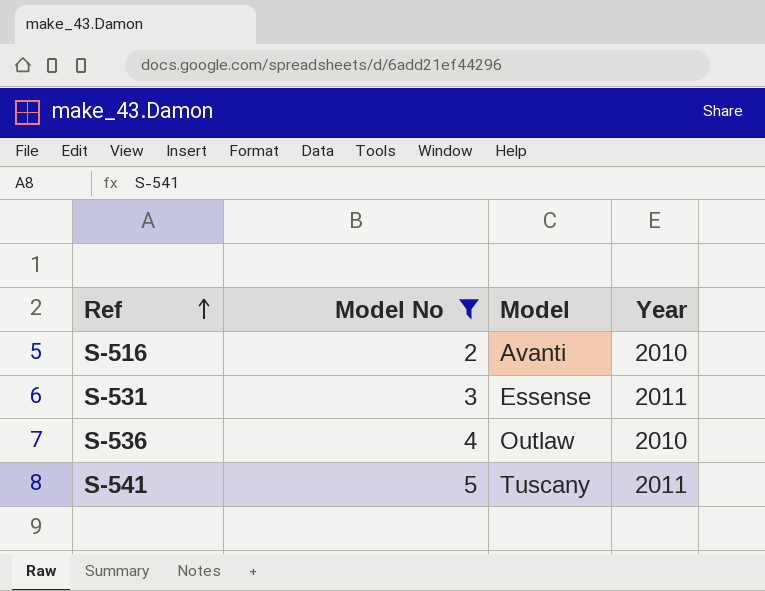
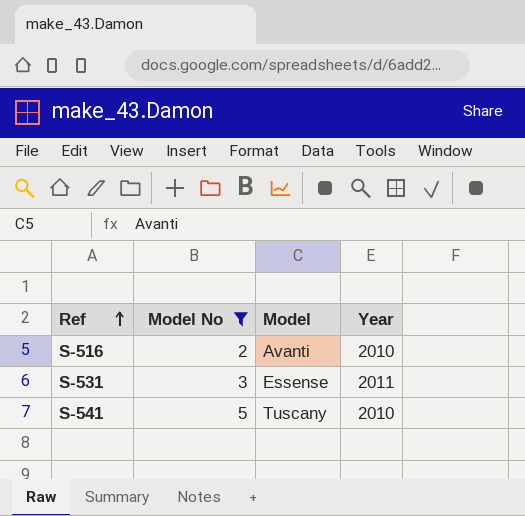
row S-536: 4 | Outlaw | 2010 -> none
S-541 | Year: 2011 -> 2010

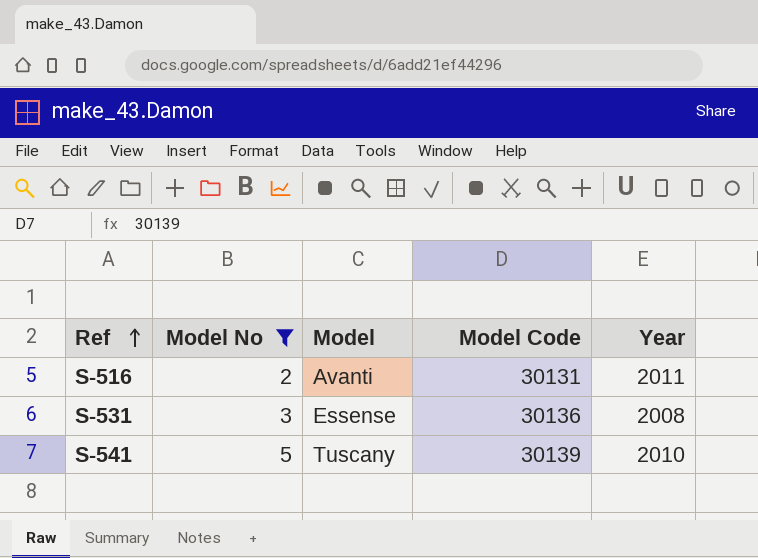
column Model Code | position: none -> 4
S-516 | Year: 2010 -> 2011
S-531 | Year: 2011 -> 2008

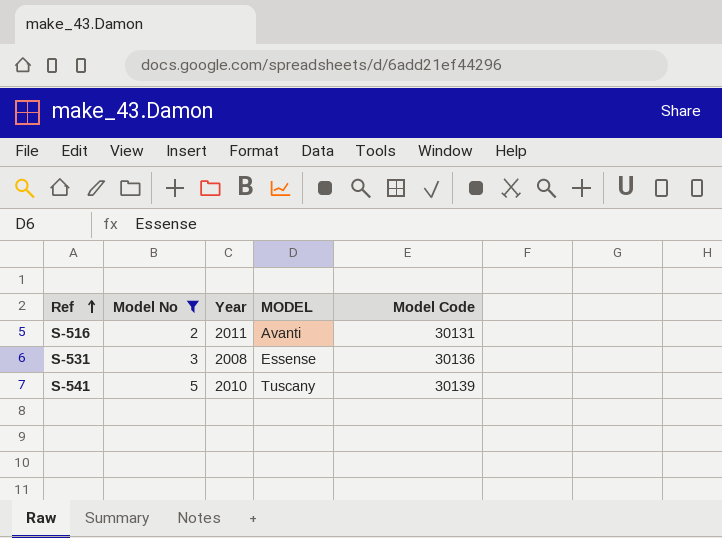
column Year | position: 5 -> 3
column name: Model -> MODEL

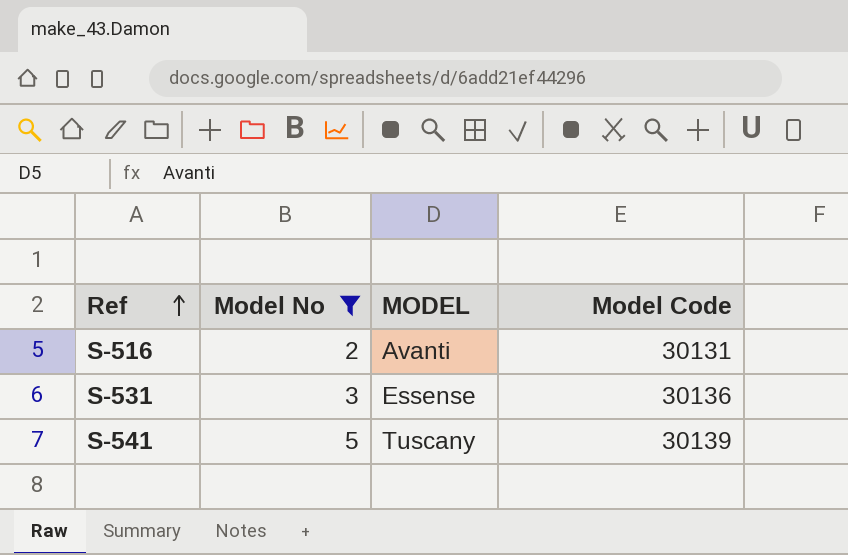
column Year | position: 3 -> none

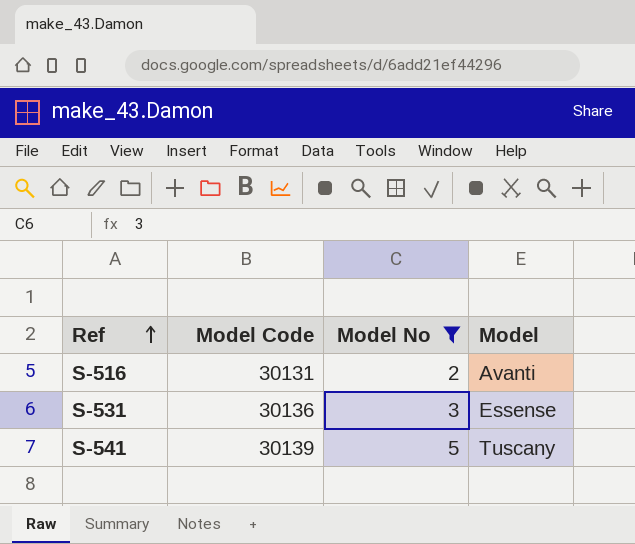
column Model Code | position: 4 -> 2
column name: MODEL -> Model

